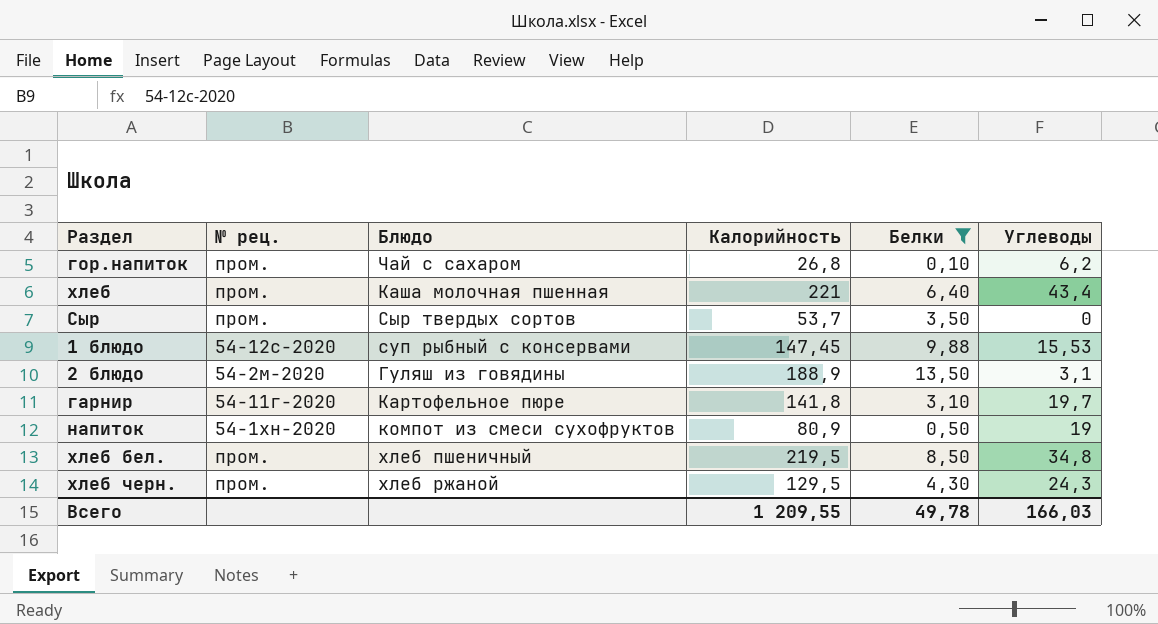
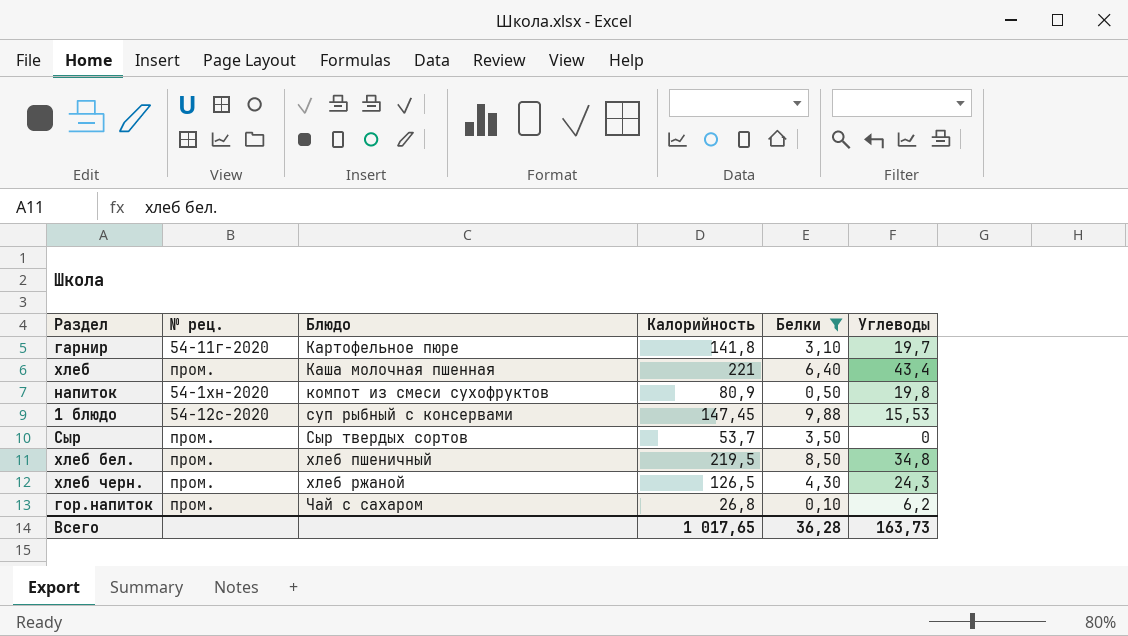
row order: none -> Блюдо ascending
row 2 блюдо: 54-2м-2020 | Гуляш из говядины | 188,9 | 13,50 | 3,1 -> none
напиток | Углеводы: 19 -> 19,8
хлеб черн. | Калорийность: 129,5 -> 126,5
Всего | Калорийность: 1 209,55 -> 1 017,65
Всего | Белки: 49,78 -> 36,28
Всего | Углеводы: 166,03 -> 163,73

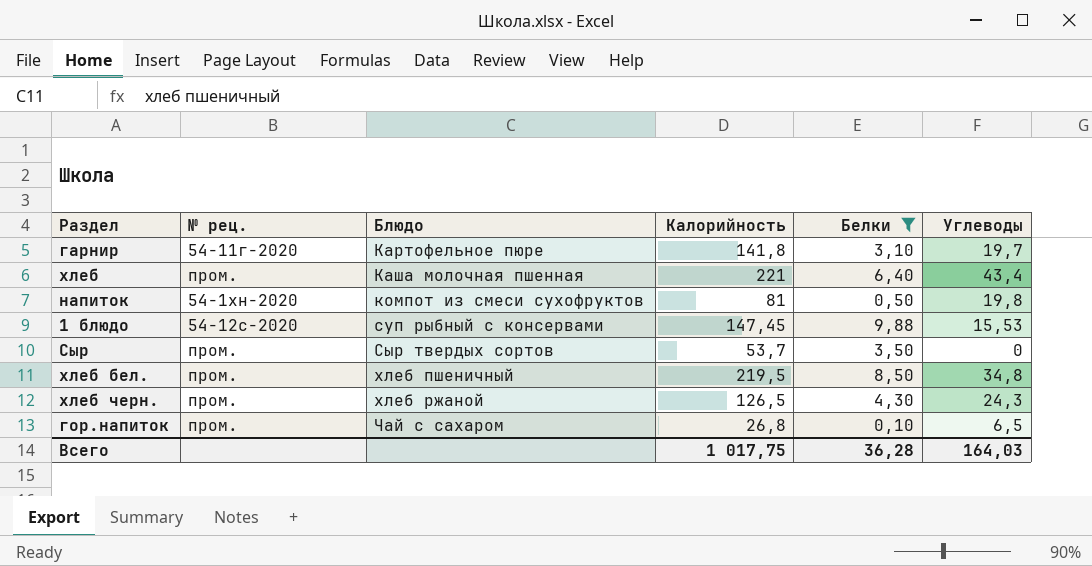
напиток | Калорийность: 80,9 -> 81
гор.напиток | Углеводы: 6,2 -> 6,5
Всего | Калорийность: 1 017,65 -> 1 017,75
Всего | Углеводы: 163,73 -> 164,03

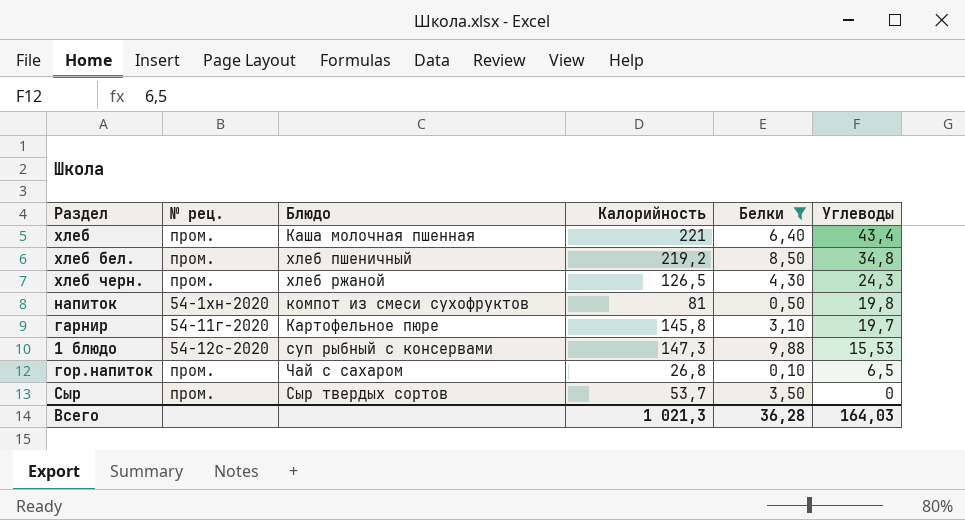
row order: Блюдо ascending -> Углеводы descending
хлеб бел. | Калорийность: 219,5 -> 219,2
гарнир | Калорийность: 141,8 -> 145,8
1 блюдо | Калорийность: 147,45 -> 147,3
Всего | Калорийность: 1 017,75 -> 1 021,3

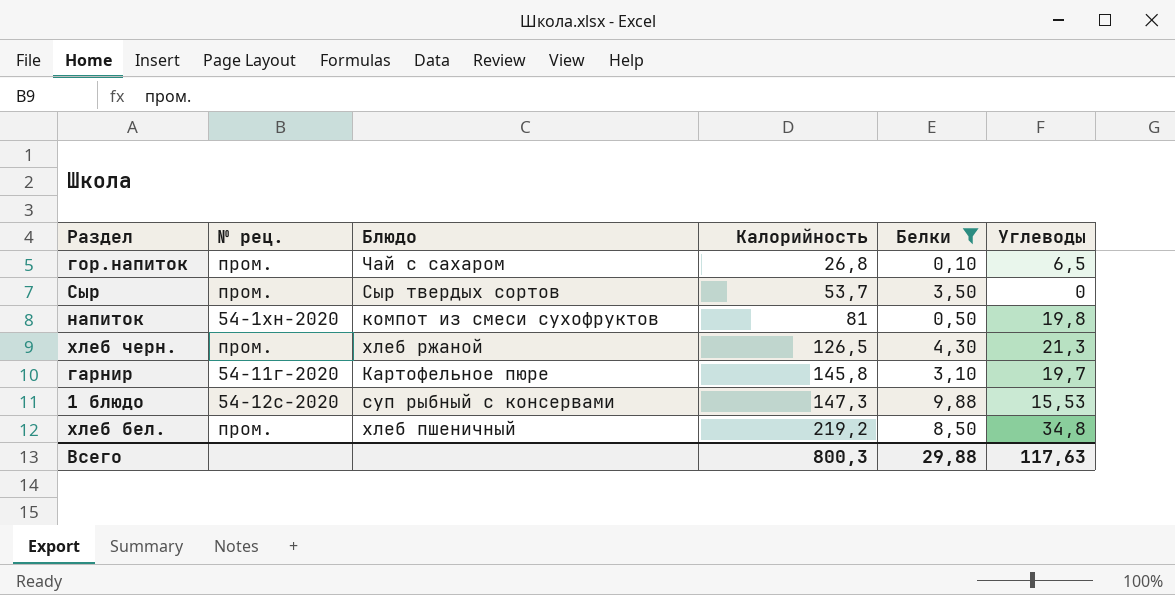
row order: Углеводы descending -> Калорийность ascending
row хлеб: пром. | Каша молочная пшенная | 221 | 6,40 | 43,4 -> none
хлеб черн. | Углеводы: 24,3 -> 21,3
Всего | Калорийность: 1 021,3 -> 800,3
Всего | Белки: 36,28 -> 29,88
Всего | Углеводы: 164,03 -> 117,63

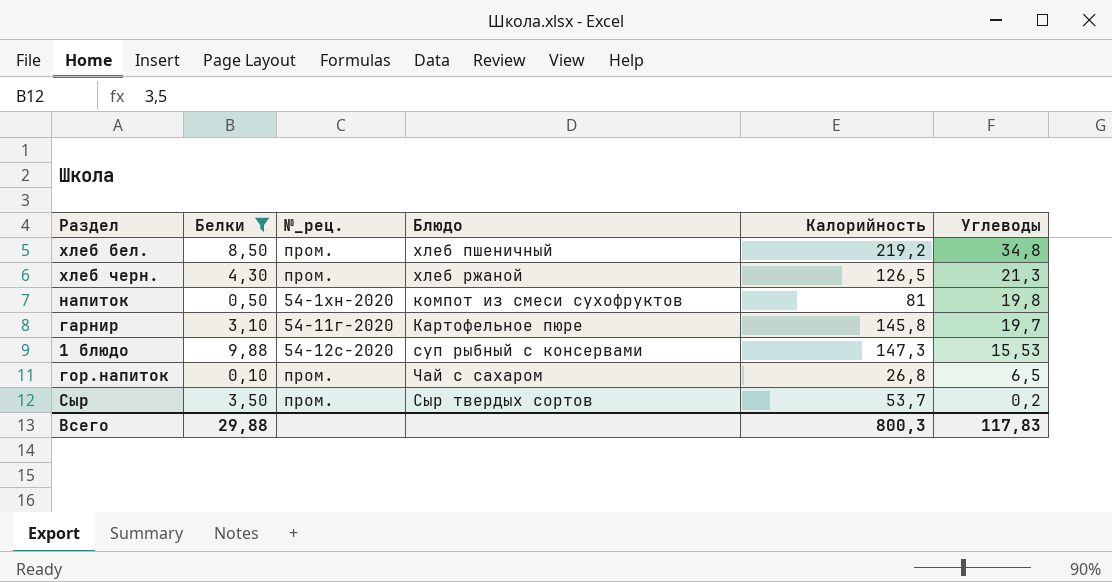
row order: Калорийность ascending -> Углеводы descending
column Белки | position: 5 -> 2
column name: № рец. -> №_рец.
Сыр | Углеводы: 0 -> 0,2
Всего | Углеводы: 117,63 -> 117,83

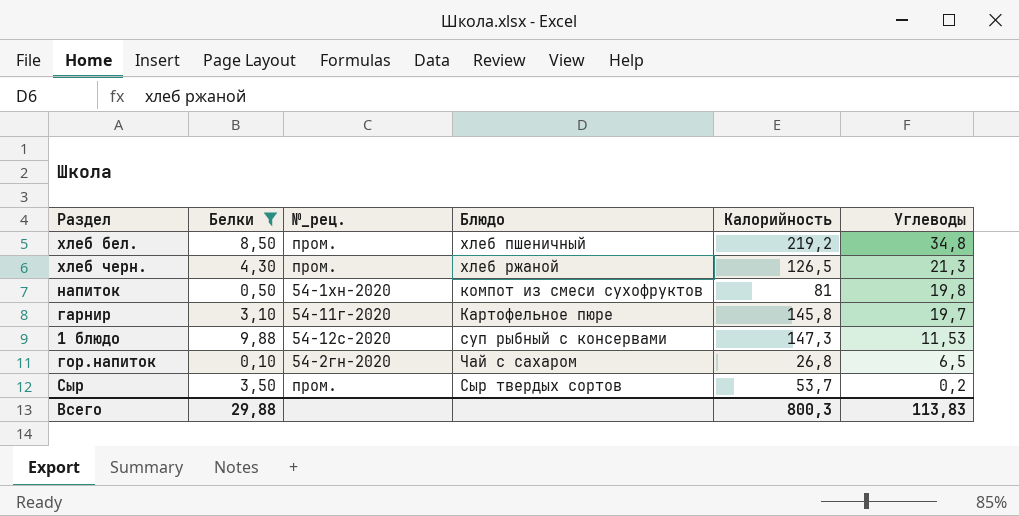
1 блюдо | Углеводы: 15,53 -> 11,53
гор.напиток | №_рец.: пром. -> 54-2гн-2020
Всего | Углеводы: 117,83 -> 113,83

